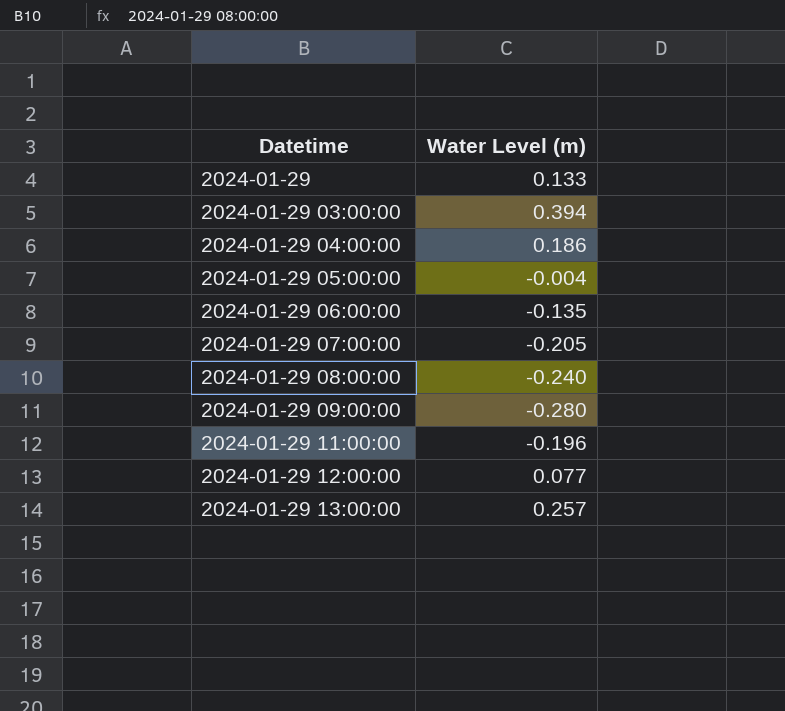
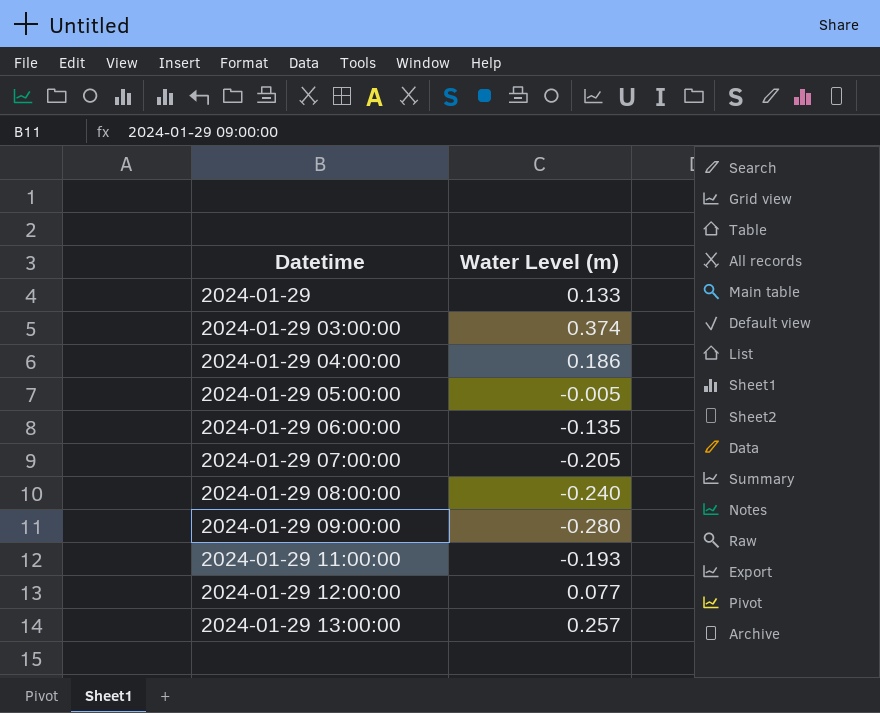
2024-01-29 03:00:00 | Water Level (m): 0.394 -> 0.374
2024-01-29 05:00:00 | Water Level (m): -0.004 -> -0.005
2024-01-29 11:00:00 | Water Level (m): -0.196 -> -0.193

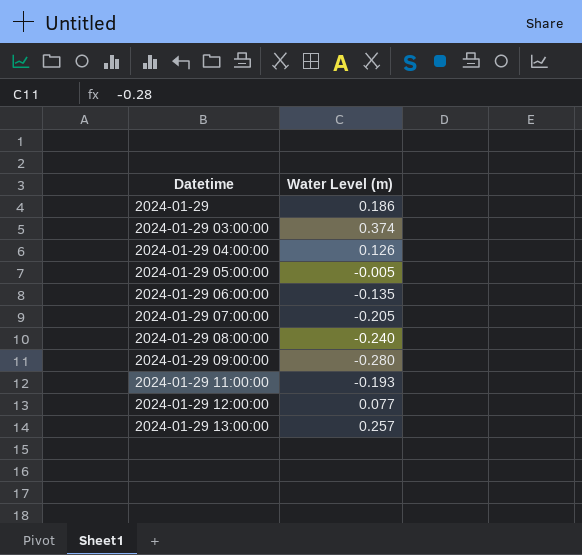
2024-01-29 | Water Level (m): 0.133 -> 0.186
2024-01-29 04:00:00 | Water Level (m): 0.186 -> 0.126

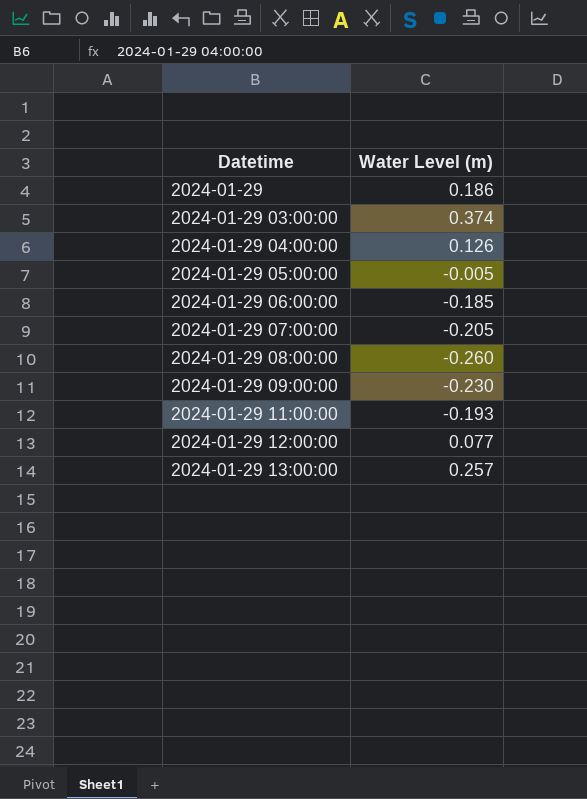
2024-01-29 06:00:00 | Water Level (m): -0.135 -> -0.185
2024-01-29 08:00:00 | Water Level (m): -0.240 -> -0.260
2024-01-29 09:00:00 | Water Level (m): -0.280 -> -0.230

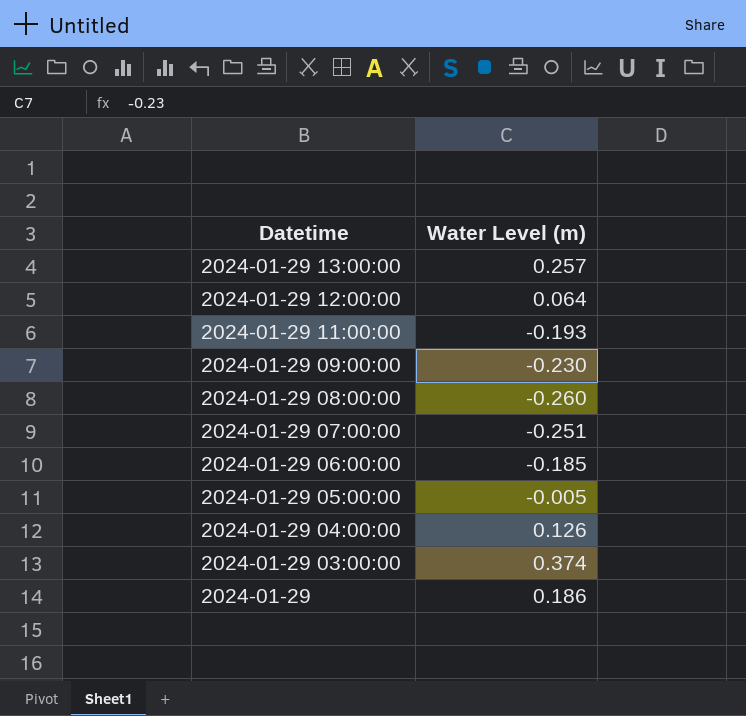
row order: Datetime ascending -> Datetime descending
2024-01-29 12:00:00 | Water Level (m): 0.077 -> 0.064
2024-01-29 07:00:00 | Water Level (m): -0.205 -> -0.251

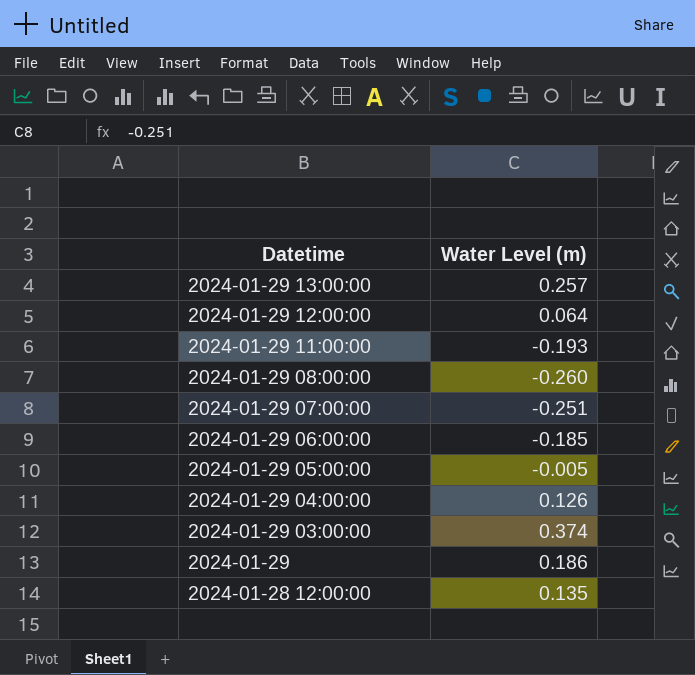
row 2024-01-29 09:00:00: -0.230 -> none
row 2024-01-28 12:00:00: none -> 0.135

